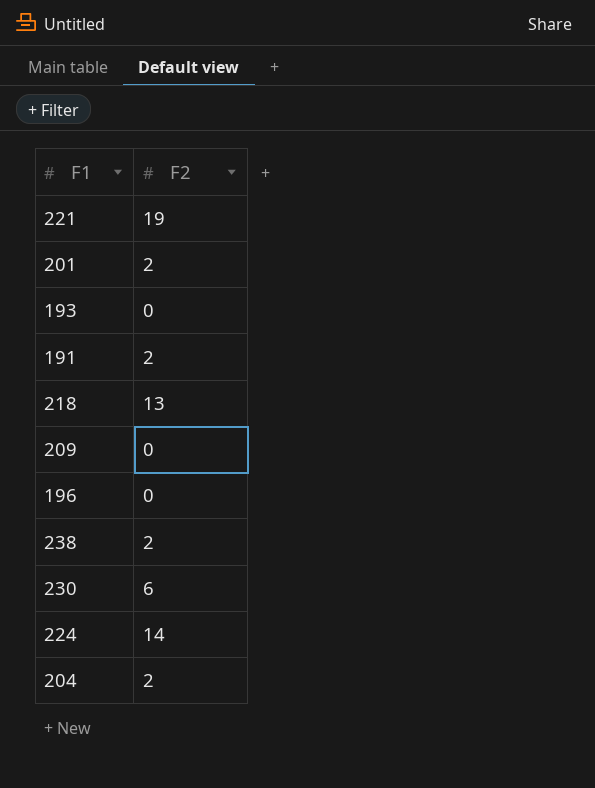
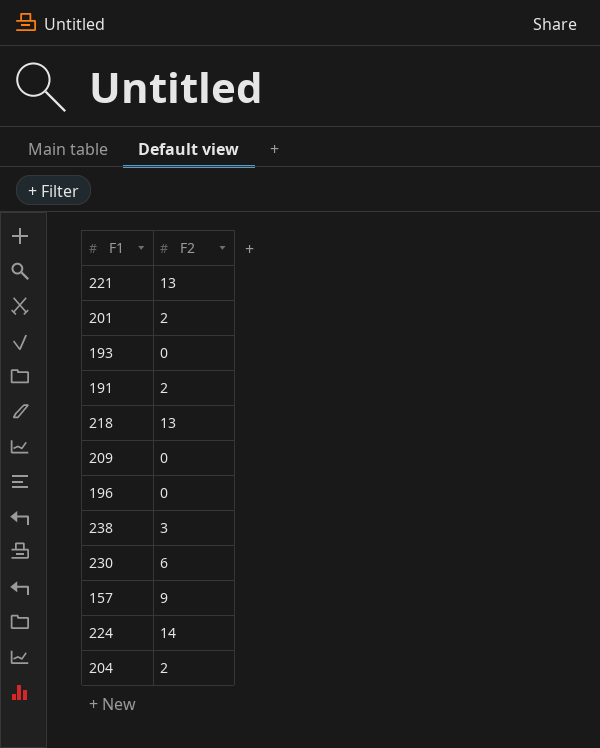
221 | F2: 19 -> 13
238 | F2: 2 -> 3
row 157: none -> 9

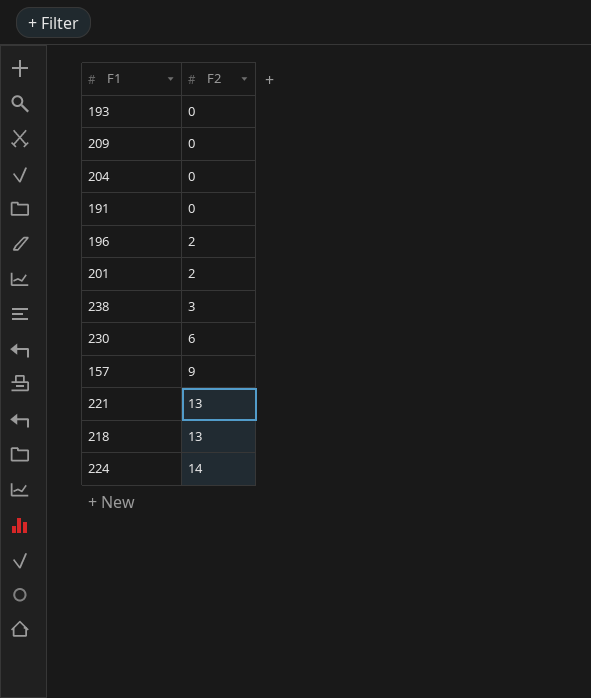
row order: none -> F2 ascending
204 | F2: 2 -> 0
191 | F2: 2 -> 0
196 | F2: 0 -> 2

